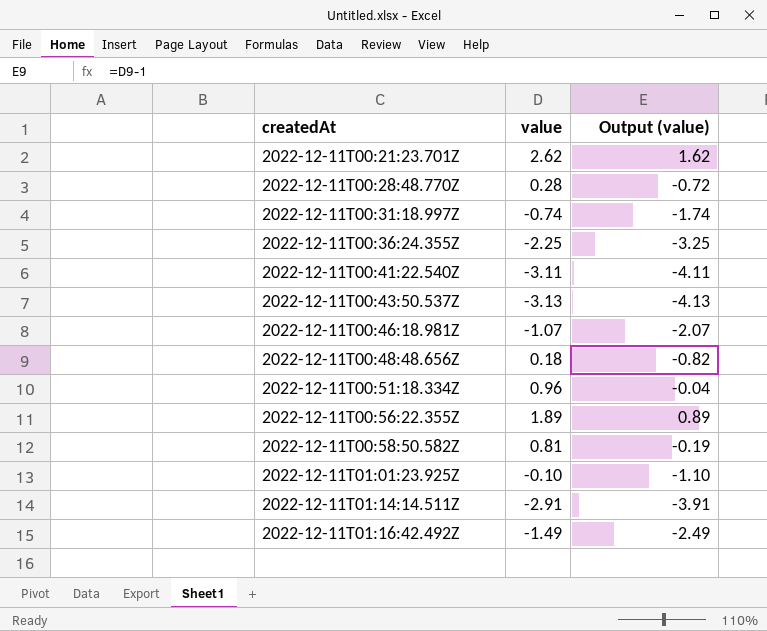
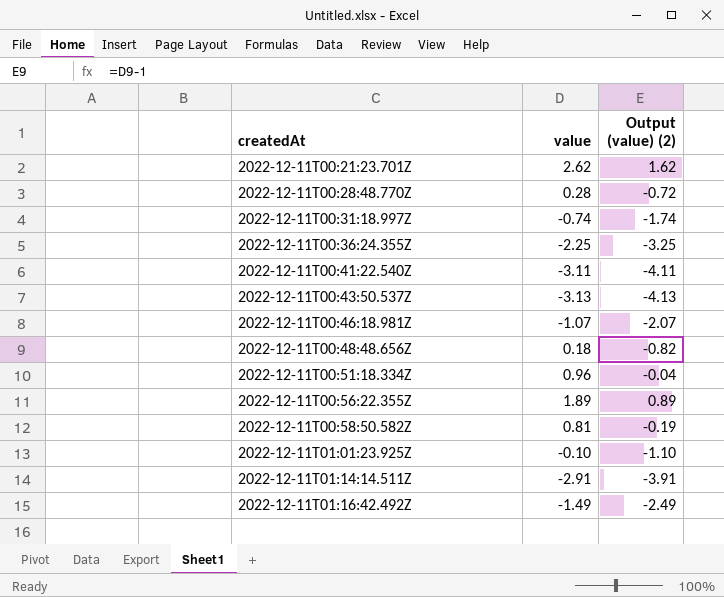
column name: Output (value) -> Output (value) (2)

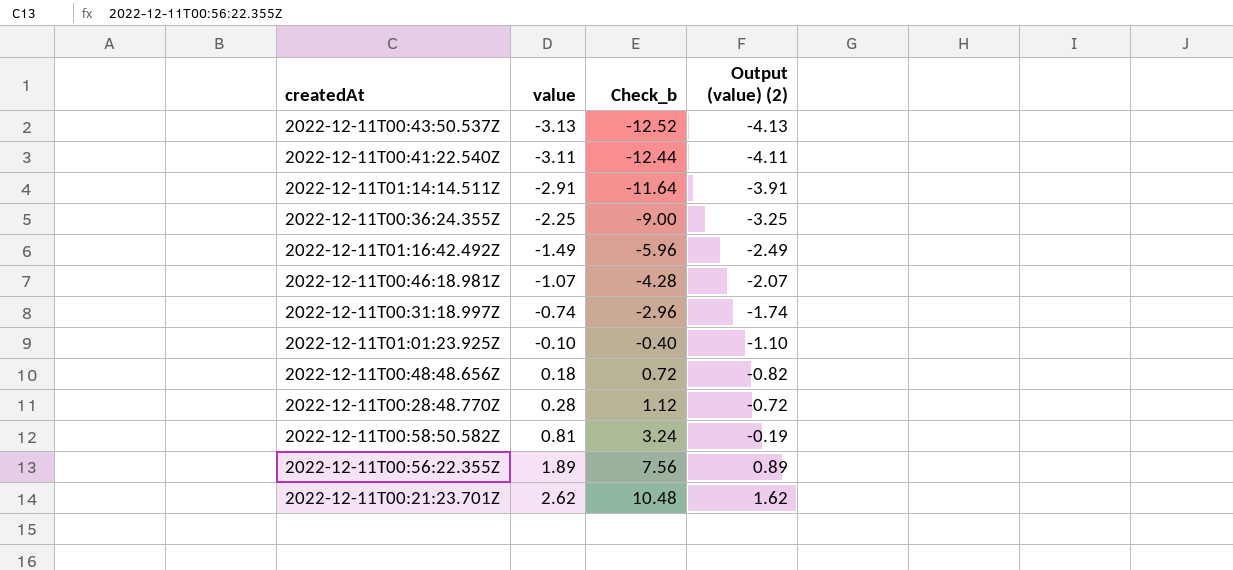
row order: createdAt ascending -> value ascending
column Check_b | formula: none -> [value] * 4
row 2022-12-11T00:51:18.334Z: 0.96 | -0.04 -> none

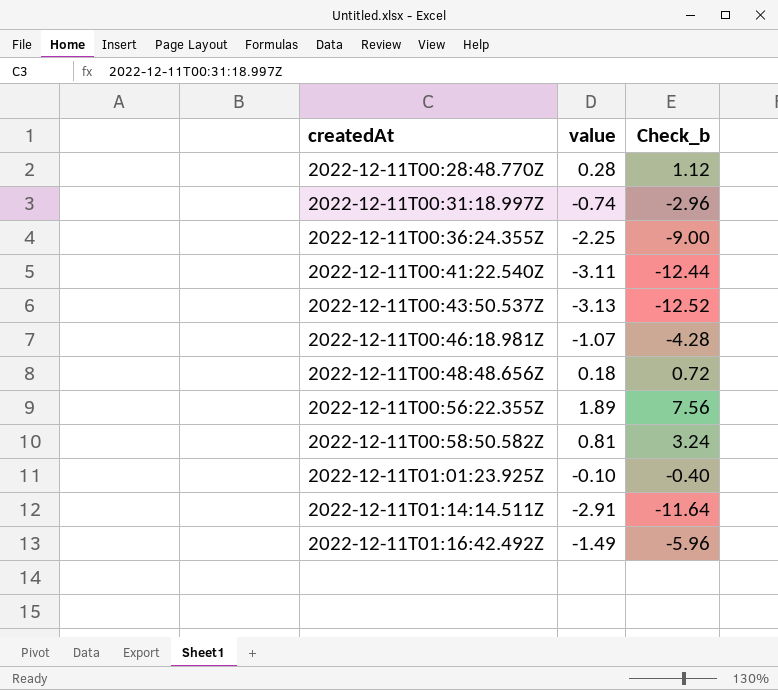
row order: value ascending -> createdAt ascending
column Output (value) (2) | formula: [value] - 1 -> none
row 2022-12-11T00:21:23.701Z: 2.62 | 10.48 | 1.62 -> none

